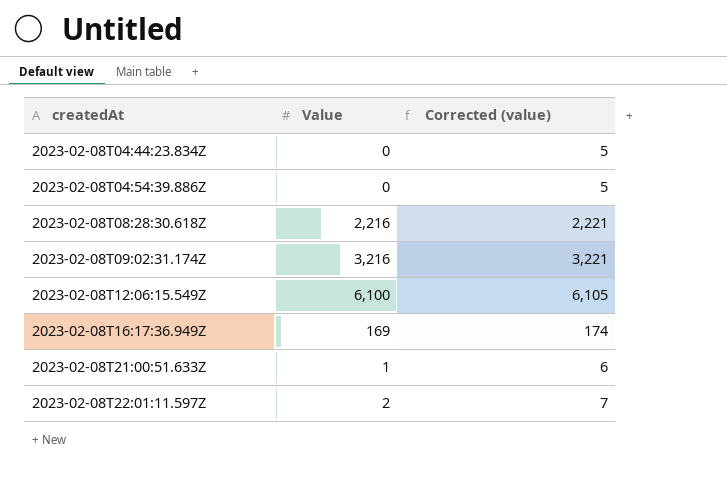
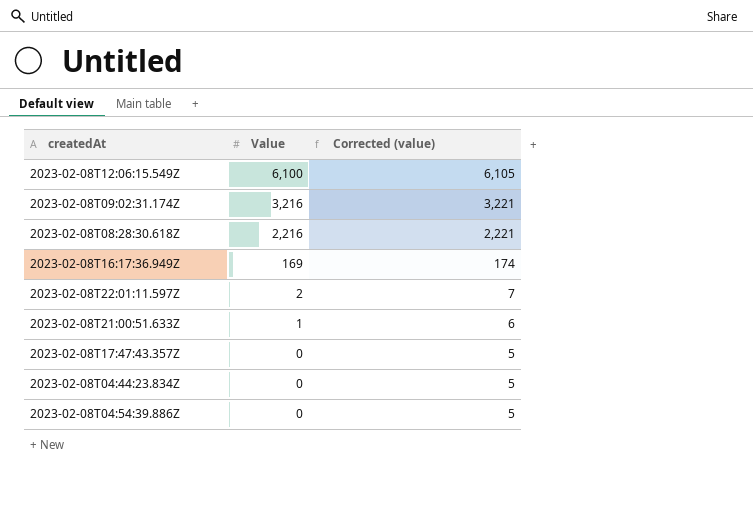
row order: createdAt ascending -> Value descending
row 2023-02-08T17:47:43.357Z: none -> 0 | 5

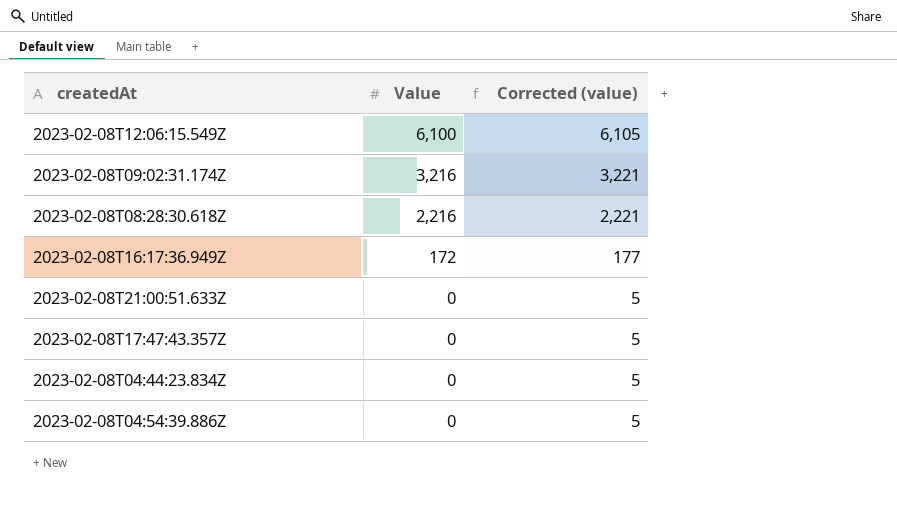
row 2023-02-08T22:01:11.597Z: 2 | 7 -> none
2023-02-08T16:17:36.949Z | Value: 169 -> 172
2023-02-08T16:17:36.949Z | Corrected (value): 174 -> 177
2023-02-08T21:00:51.633Z | Value: 1 -> 0
2023-02-08T21:00:51.633Z | Corrected (value): 6 -> 5

